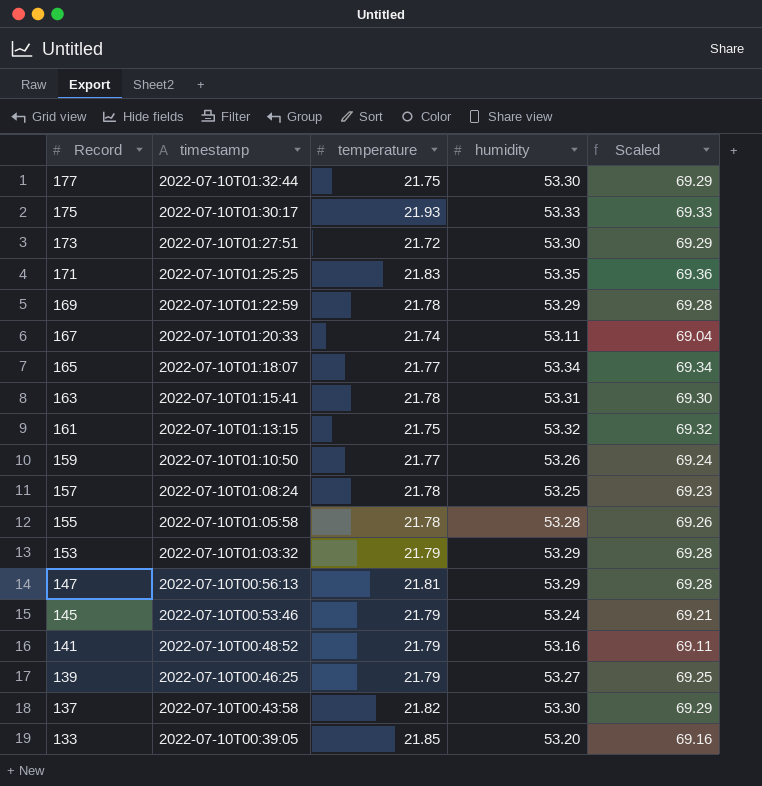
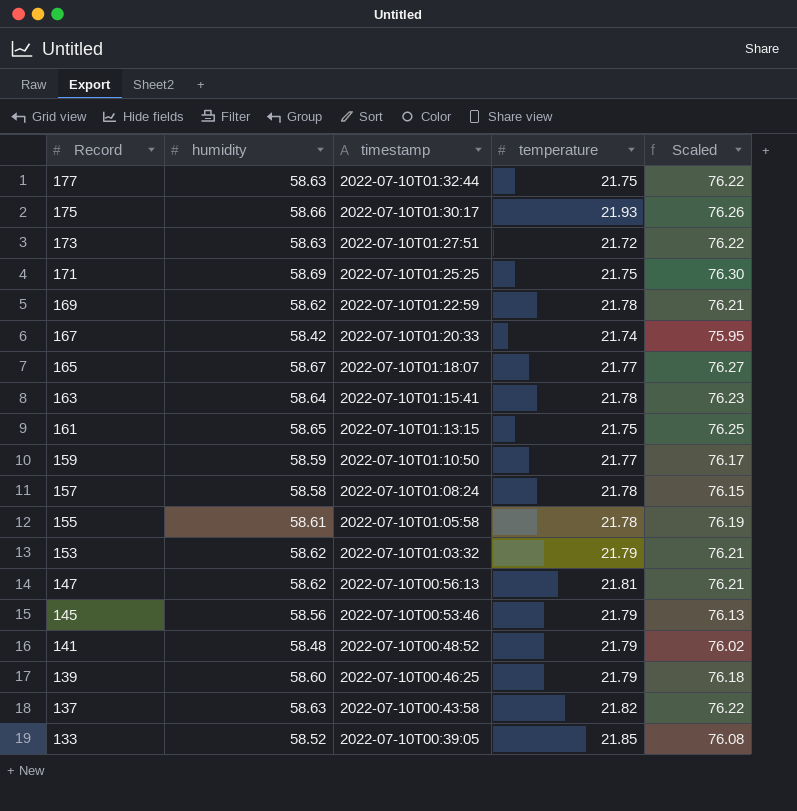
column humidity | position: 4 -> 2
177 | humidity: 53.30 -> 58.63
177 | Scaled: 69.29 -> 76.22
175 | humidity: 53.33 -> 58.66
175 | Scaled: 69.33 -> 76.26
173 | humidity: 53.30 -> 58.63
173 | Scaled: 69.29 -> 76.22
171 | humidity: 53.35 -> 58.69
171 | temperature: 21.83 -> 21.75
171 | Scaled: 69.36 -> 76.30
169 | humidity: 53.29 -> 58.62
169 | Scaled: 69.28 -> 76.21
167 | humidity: 53.11 -> 58.42
167 | Scaled: 69.04 -> 75.95
165 | humidity: 53.34 -> 58.67
165 | Scaled: 69.34 -> 76.27
163 | humidity: 53.31 -> 58.64
163 | Scaled: 69.30 -> 76.23
161 | humidity: 53.32 -> 58.65
161 | Scaled: 69.32 -> 76.25
159 | humidity: 53.26 -> 58.59
159 | Scaled: 69.24 -> 76.17
157 | humidity: 53.25 -> 58.58
157 | Scaled: 69.23 -> 76.15
155 | humidity: 53.28 -> 58.61
155 | Scaled: 69.26 -> 76.19
153 | humidity: 53.29 -> 58.62
153 | Scaled: 69.28 -> 76.21
147 | humidity: 53.29 -> 58.62
147 | Scaled: 69.28 -> 76.21
145 | humidity: 53.24 -> 58.56
145 | Scaled: 69.21 -> 76.13
141 | humidity: 53.16 -> 58.48
141 | Scaled: 69.11 -> 76.02
139 | humidity: 53.27 -> 58.60
139 | Scaled: 69.25 -> 76.18
137 | humidity: 53.30 -> 58.63
137 | Scaled: 69.29 -> 76.22
133 | humidity: 53.20 -> 58.52
133 | Scaled: 69.16 -> 76.08

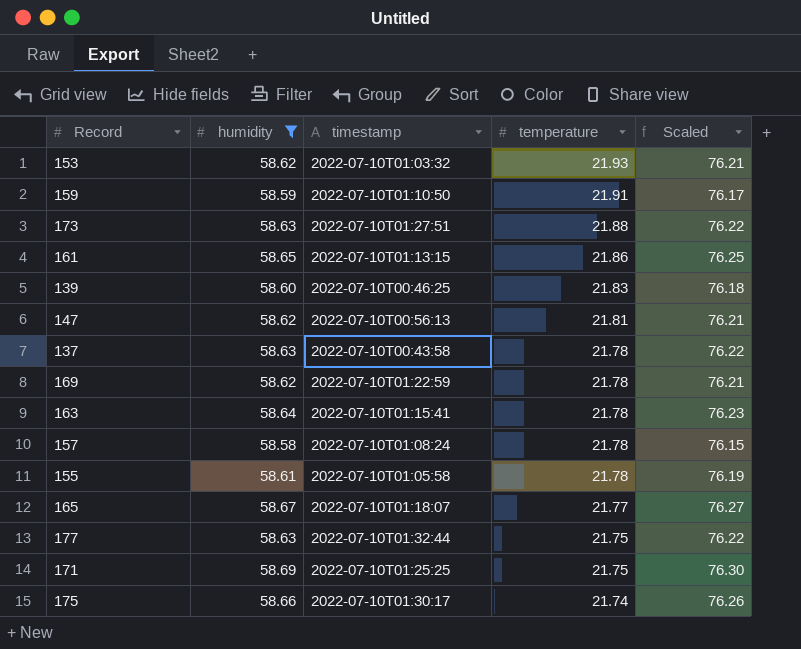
filter: none -> humidity >= 58.58
row order: Record descending -> temperature descending
153 | temperature: 21.79 -> 21.93
159 | temperature: 21.77 -> 21.91
173 | temperature: 21.72 -> 21.88
161 | temperature: 21.75 -> 21.86
139 | temperature: 21.79 -> 21.83
137 | temperature: 21.82 -> 21.78
175 | temperature: 21.93 -> 21.74

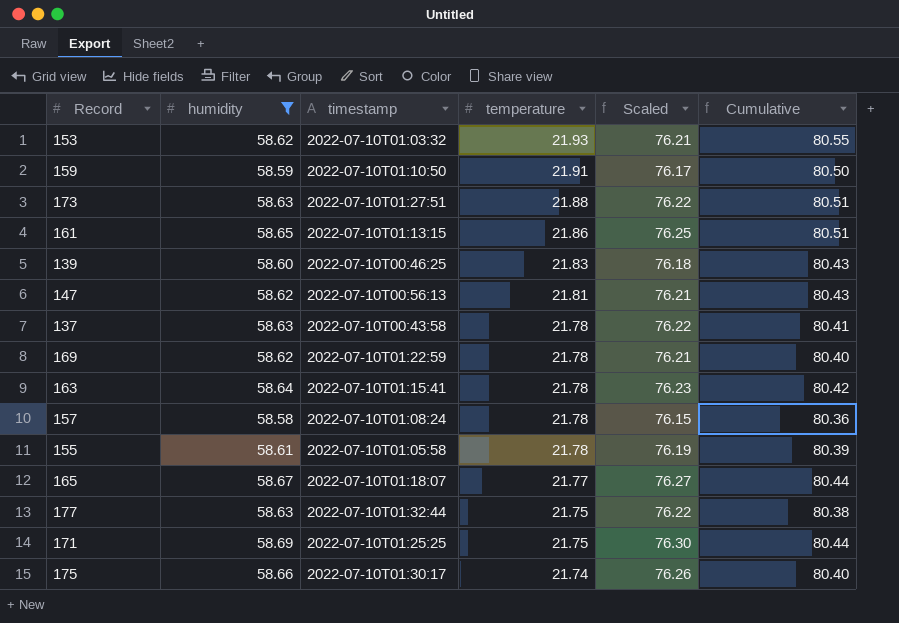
column Cumulative | formula: none -> [humidity] + [temperature]

